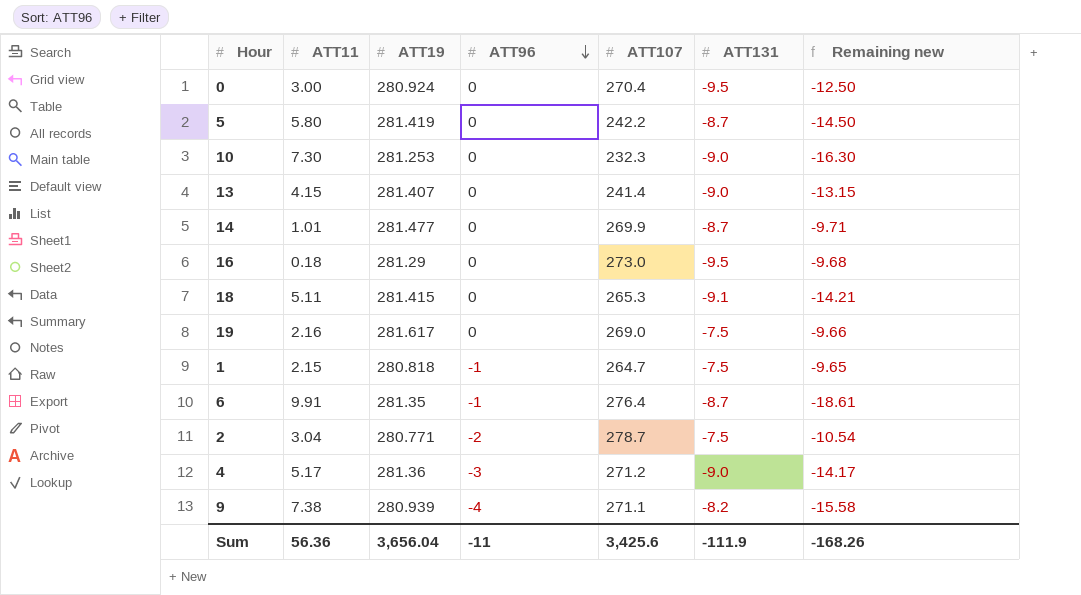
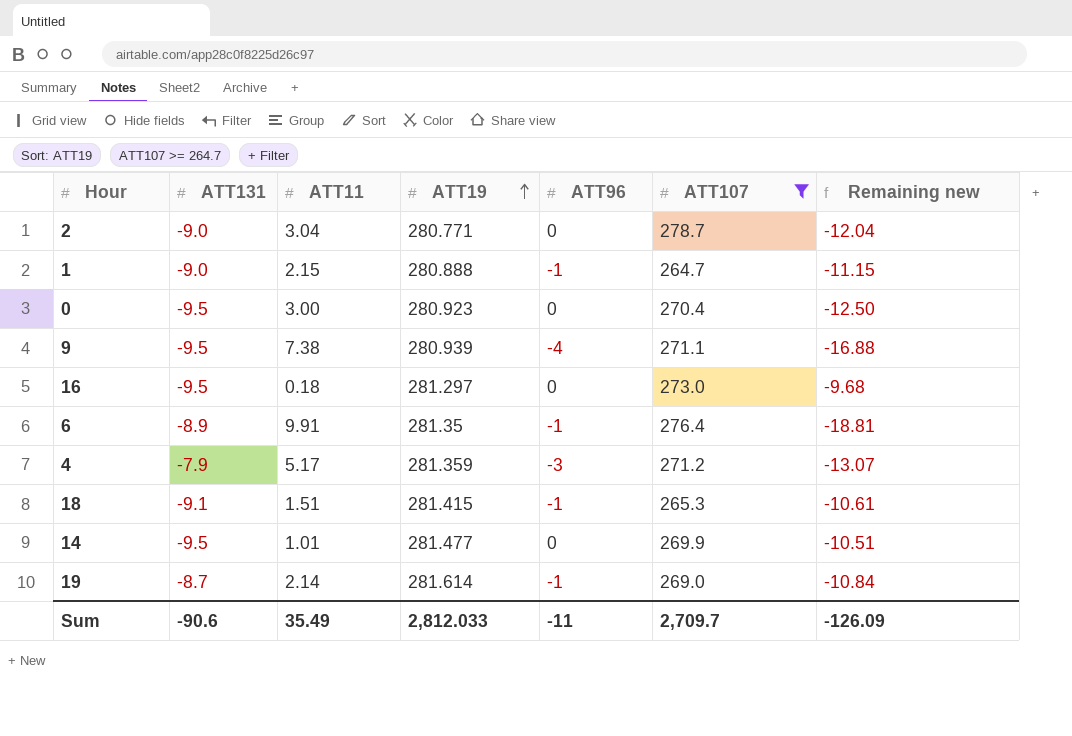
filter: none -> ATT107 >= 264.7
row order: ATT96 descending -> ATT19 ascending
column ATT131 | position: 6 -> 2
2 | ATT131: -7.5 -> -9.0
2 | ATT96: -2 -> 0
2 | Remaining new: -10.54 -> -12.04
1 | ATT131: -7.5 -> -9.0
1 | ATT19: 280.818 -> 280.888
1 | Remaining new: -9.65 -> -11.15
0 | ATT19: 280.924 -> 280.923
9 | ATT131: -8.2 -> -9.5
9 | Remaining new: -15.58 -> -16.88
16 | ATT19: 281.29 -> 281.297
6 | ATT131: -8.7 -> -8.9
6 | Remaining new: -18.61 -> -18.81
4 | ATT131: -9.0 -> -7.9
4 | ATT19: 281.36 -> 281.359
4 | Remaining new: -14.17 -> -13.07
18 | ATT11: 5.11 -> 1.51
18 | ATT96: 0 -> -1
18 | Remaining new: -14.21 -> -10.61
14 | ATT131: -8.7 -> -9.5
14 | Remaining new: -9.71 -> -10.51
19 | ATT131: -7.5 -> -8.7
19 | ATT11: 2.16 -> 2.14
19 | ATT19: 281.617 -> 281.614
19 | ATT96: 0 -> -1
19 | Remaining new: -9.66 -> -10.84
Sum | ATT131: -111.9 -> -90.6
Sum | ATT11: 56.36 -> 35.49
Sum | ATT19: 3,656.04 -> 2,812.033
Sum | ATT107: 3,425.6 -> 2,709.7
Sum | Remaining new: -168.26 -> -126.09

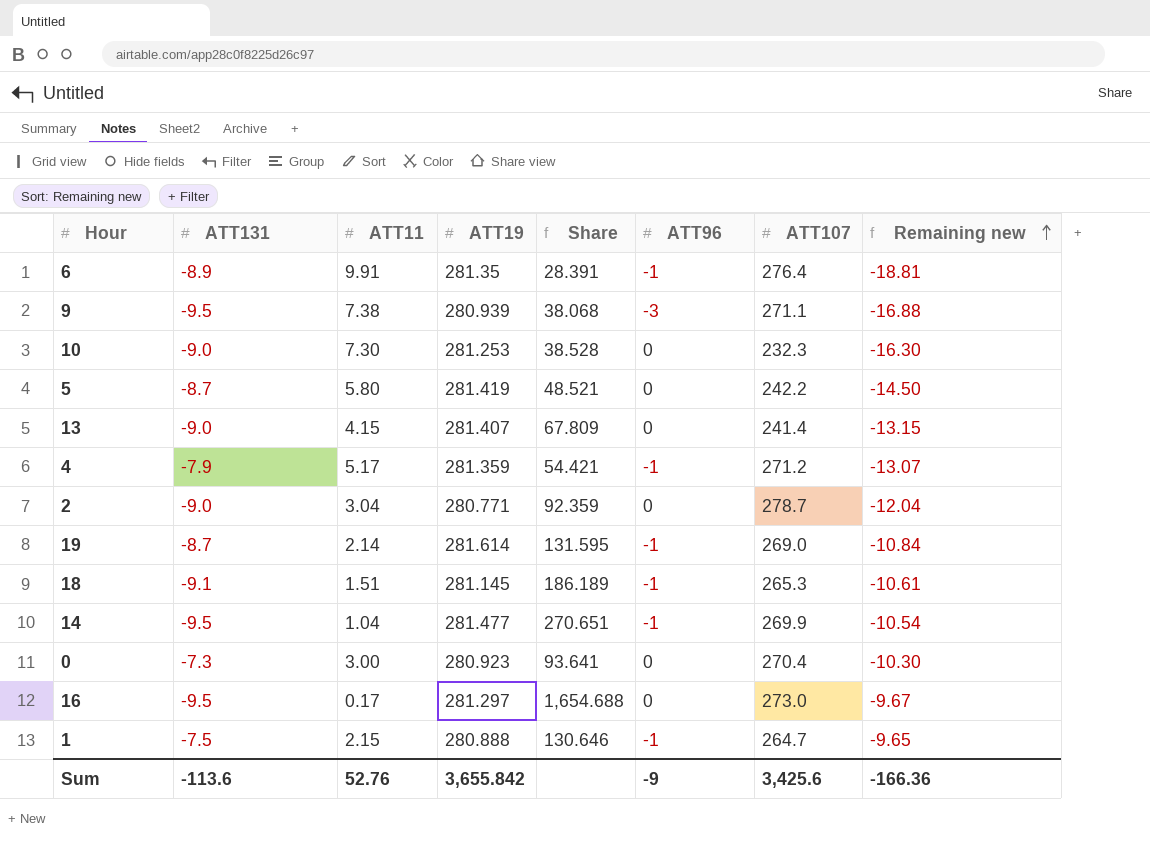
filter: ATT107 >= 264.7 -> none
row order: ATT19 ascending -> Remaining new ascending
column Share | formula: none -> [ATT19] / [ATT11]
9 | ATT96: -4 -> -3
4 | ATT96: -3 -> -1
18 | ATT19: 281.415 -> 281.145
14 | ATT11: 1.01 -> 1.04
14 | ATT96: 0 -> -1
14 | Remaining new: -10.51 -> -10.54
0 | ATT131: -9.5 -> -7.3
0 | Remaining new: -12.50 -> -10.30
16 | ATT11: 0.18 -> 0.17
16 | Remaining new: -9.68 -> -9.67
1 | ATT131: -9.0 -> -7.5
1 | Remaining new: -11.15 -> -9.65
Sum | ATT131: -90.6 -> -113.6
Sum | ATT11: 35.49 -> 52.76
Sum | ATT19: 2,812.033 -> 3,655.842
Sum | ATT96: -11 -> -9
Sum | ATT107: 2,709.7 -> 3,425.6
Sum | Remaining new: -126.09 -> -166.36

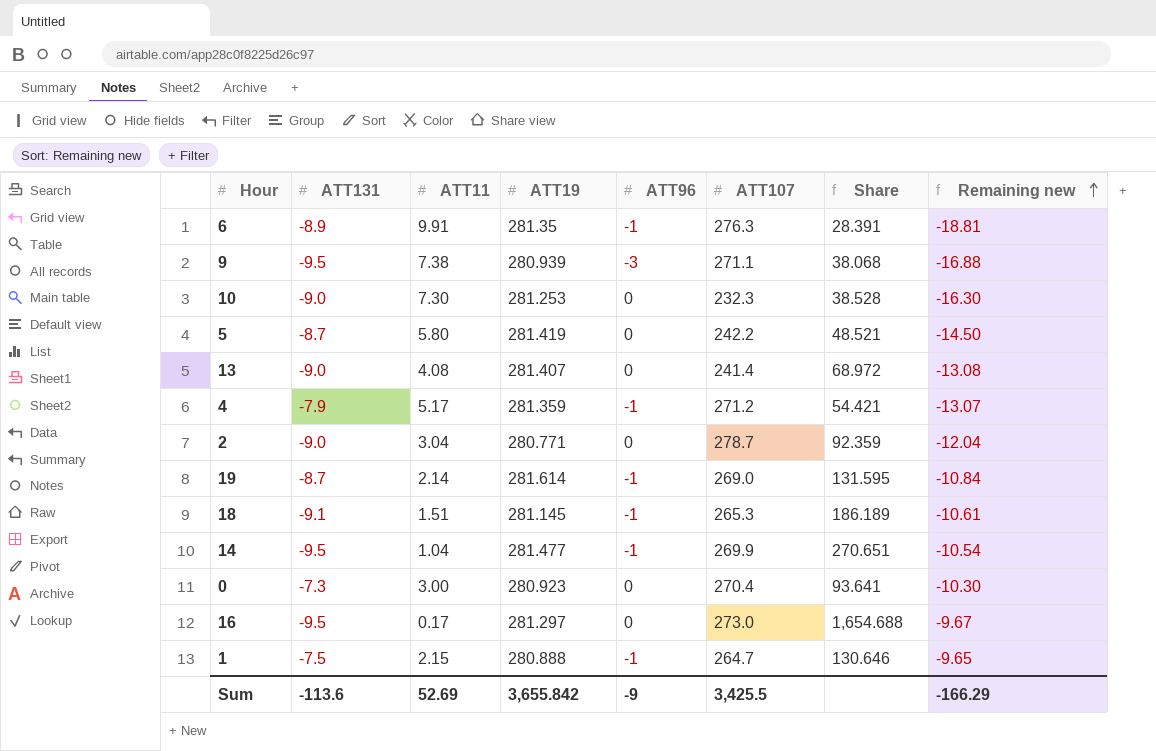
column Share | position: 5 -> 7
6 | ATT107: 276.4 -> 276.3
13 | ATT11: 4.15 -> 4.08
13 | Share: 67.809 -> 68.972
13 | Remaining new: -13.15 -> -13.08
Sum | ATT11: 52.76 -> 52.69
Sum | ATT107: 3,425.6 -> 3,425.5
Sum | Remaining new: -166.36 -> -166.29

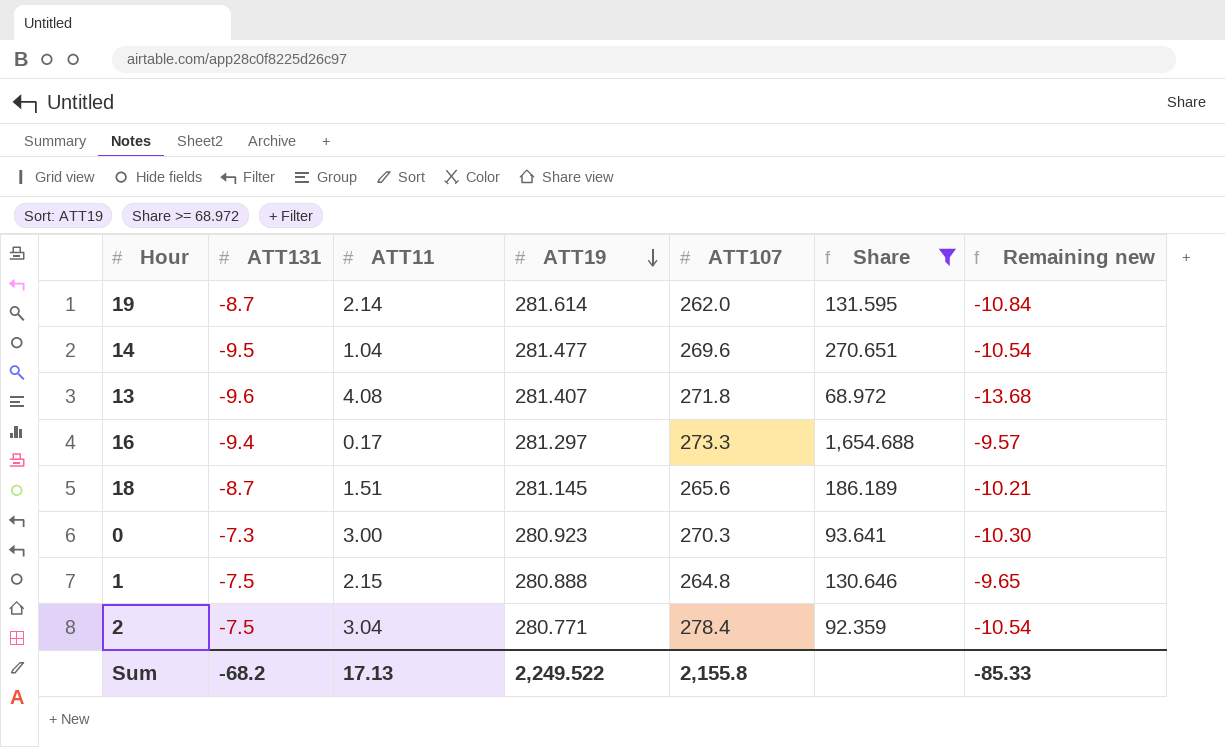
filter: none -> Share >= 68.972
row order: Remaining new ascending -> ATT19 descending
column ATT96 | position: 5 -> none
19 | ATT107: 269.0 -> 262.0
14 | ATT107: 269.9 -> 269.6
13 | ATT131: -9.0 -> -9.6
13 | ATT107: 241.4 -> 271.8
13 | Remaining new: -13.08 -> -13.68
16 | ATT131: -9.5 -> -9.4
16 | ATT107: 273.0 -> 273.3
16 | Remaining new: -9.67 -> -9.57
18 | ATT131: -9.1 -> -8.7
18 | ATT107: 265.3 -> 265.6
18 | Remaining new: -10.61 -> -10.21
0 | ATT107: 270.4 -> 270.3
1 | ATT107: 264.7 -> 264.8
2 | ATT131: -9.0 -> -7.5
2 | ATT107: 278.7 -> 278.4
2 | Remaining new: -12.04 -> -10.54
Sum | ATT131: -113.6 -> -68.2
Sum | ATT11: 52.69 -> 17.13
Sum | ATT19: 3,655.842 -> 2,249.522
Sum | ATT107: 3,425.5 -> 2,155.8
Sum | Remaining new: -166.29 -> -85.33

